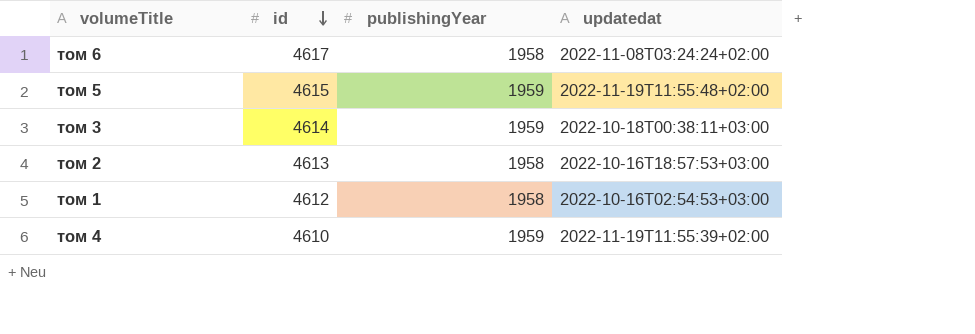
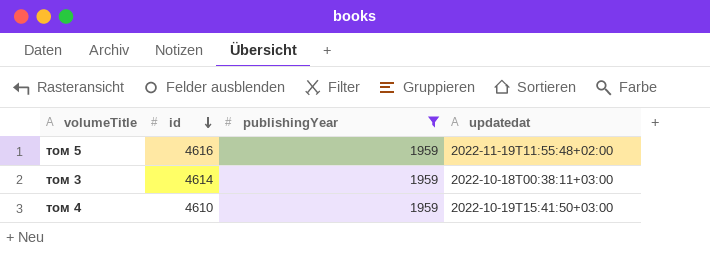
filter: none -> publishingYear = 1959
том 5 | id: 4615 -> 4616
том 4 | updatedat: 2022-11-19T11:55:39+02:00 -> 2022-10-19T15:41:50+03:00

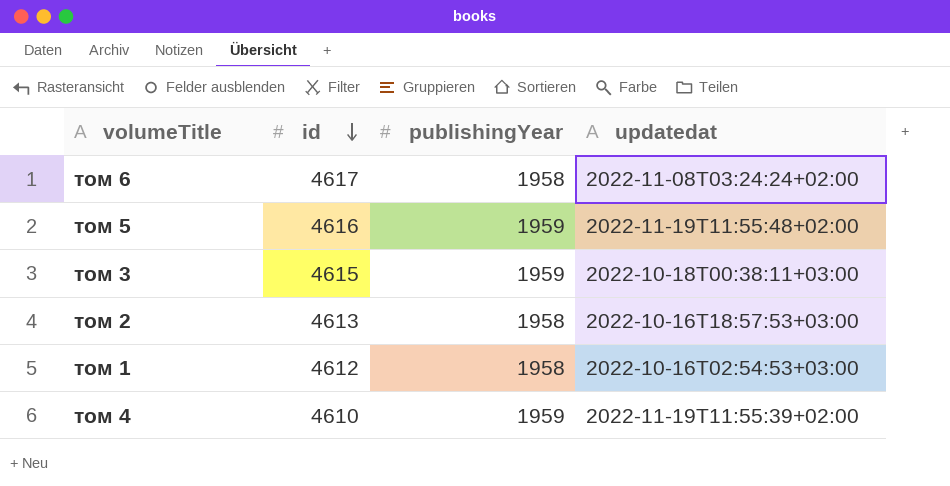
filter: publishingYear = 1959 -> none
том 3 | id: 4614 -> 4615
том 4 | updatedat: 2022-10-19T15:41:50+03:00 -> 2022-11-19T11:55:39+02:00

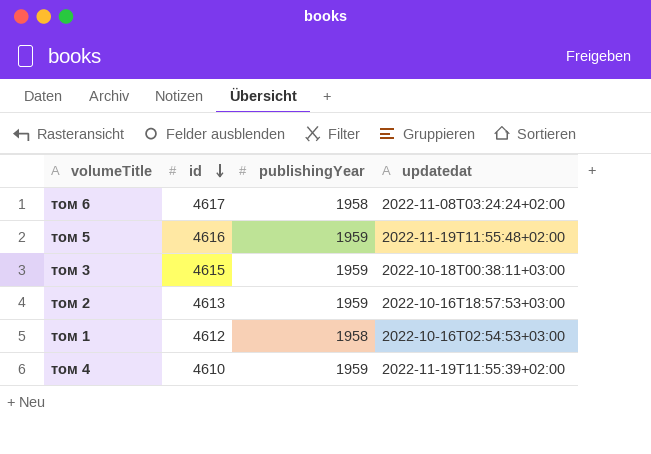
том 2 | publishingYear: 1958 -> 1959

